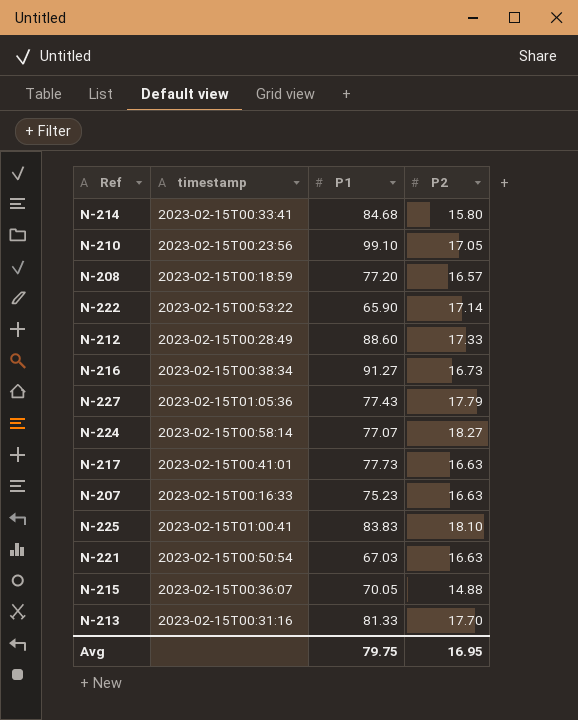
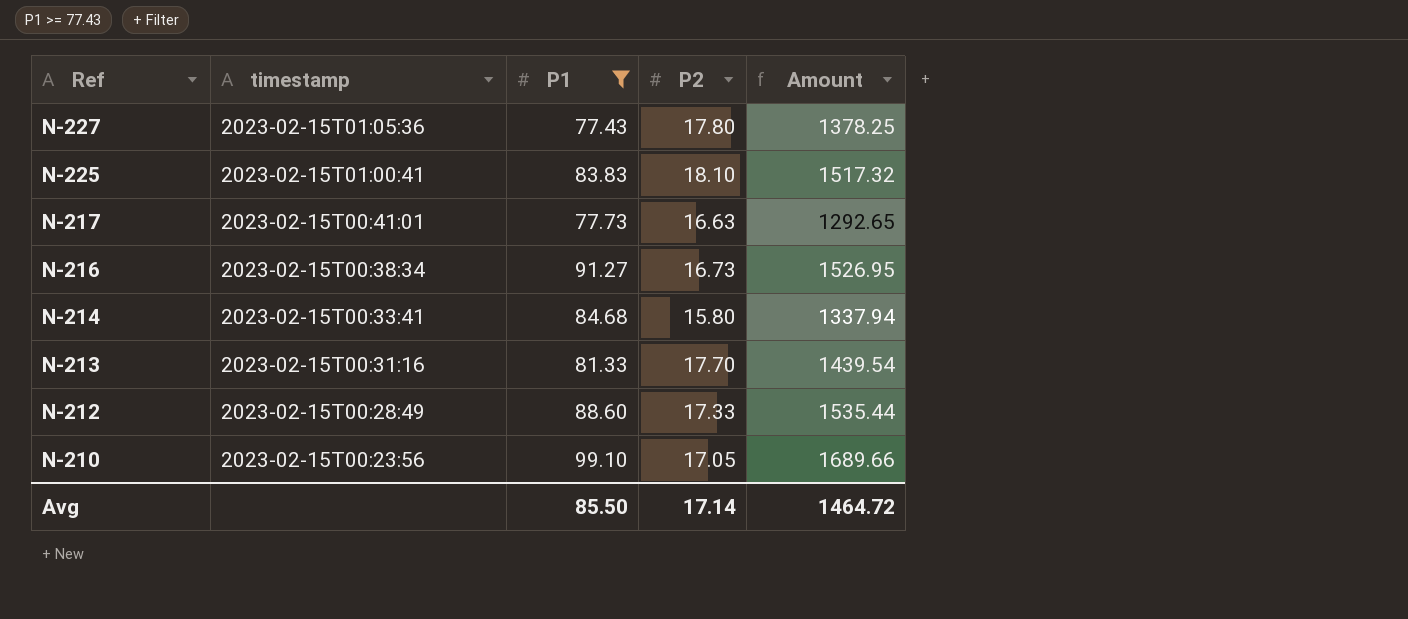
filter: none -> P1 >= 77.43
row order: none -> Ref descending
column Amount | formula: none -> [P1] * [P2]
N-227 | P2: 17.79 -> 17.80
Avg | P1: 79.75 -> 85.50
Avg | P2: 16.95 -> 17.14

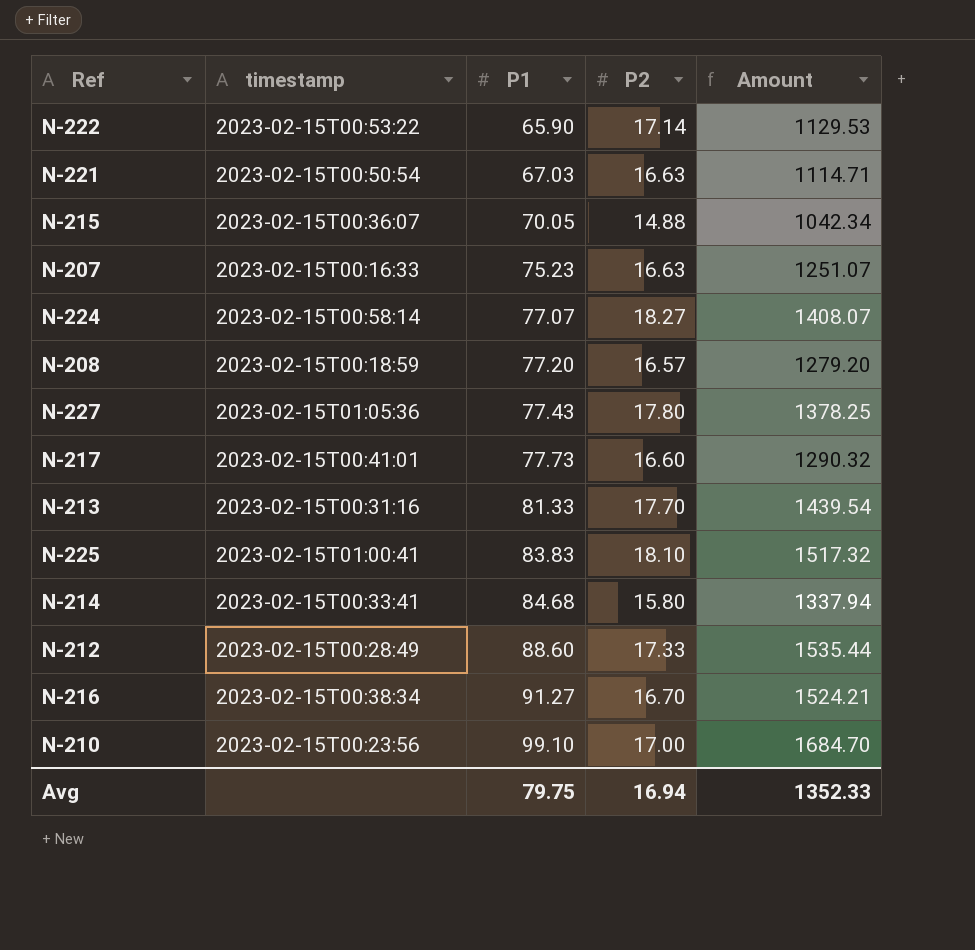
filter: P1 >= 77.43 -> none
row order: Ref descending -> P1 ascending
N-217 | P2: 16.63 -> 16.60
N-217 | Amount: 1292.65 -> 1290.32
N-216 | P2: 16.73 -> 16.70
N-216 | Amount: 1526.95 -> 1524.21
N-210 | P2: 17.05 -> 17.00
N-210 | Amount: 1689.66 -> 1684.70
Avg | P1: 85.50 -> 79.75
Avg | P2: 17.14 -> 16.94
Avg | Amount: 1464.72 -> 1352.33

